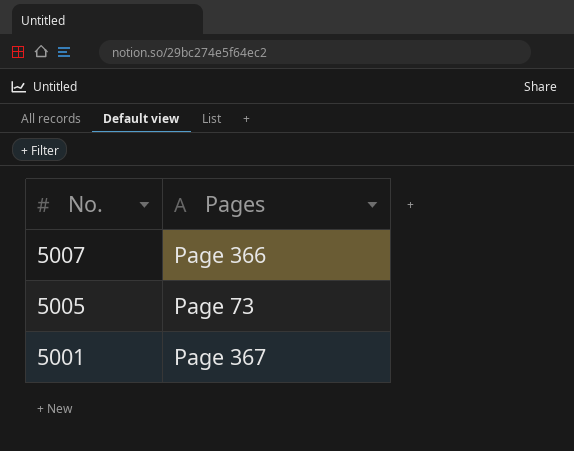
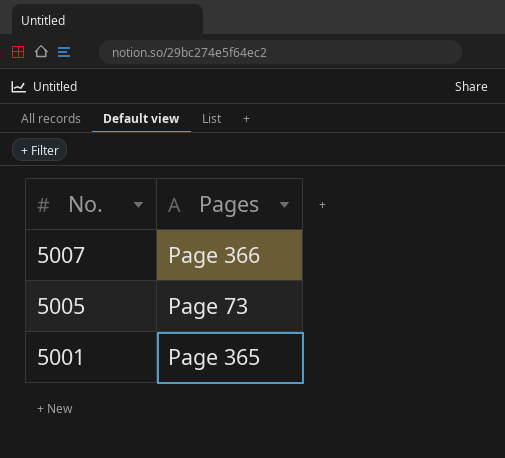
5001 | Pages: Page 367 -> Page 365

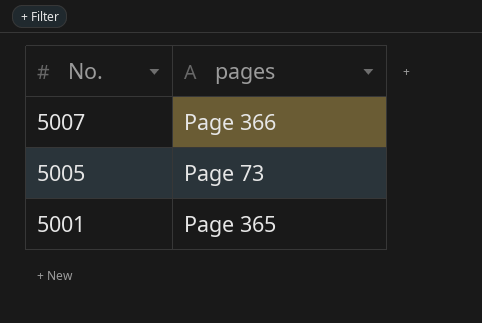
column name: Pages -> pages

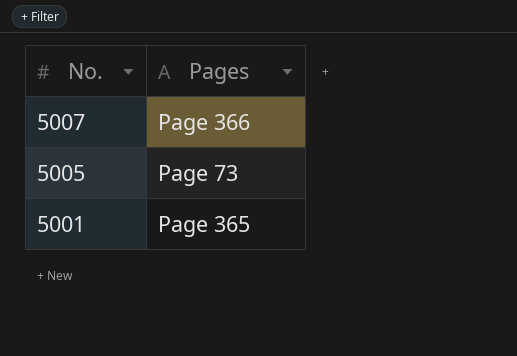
column name: pages -> Pages

